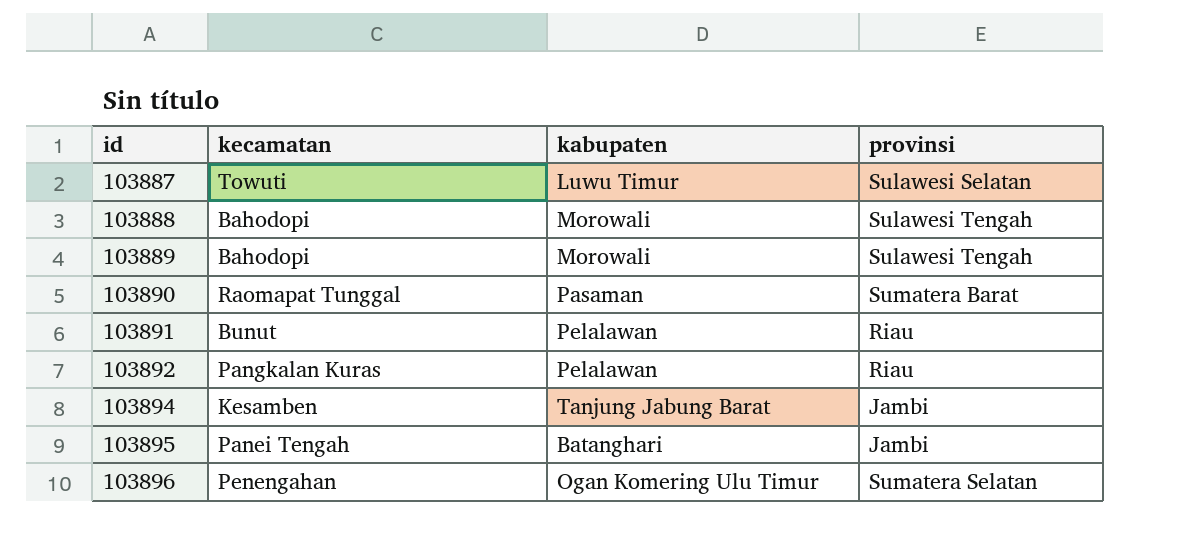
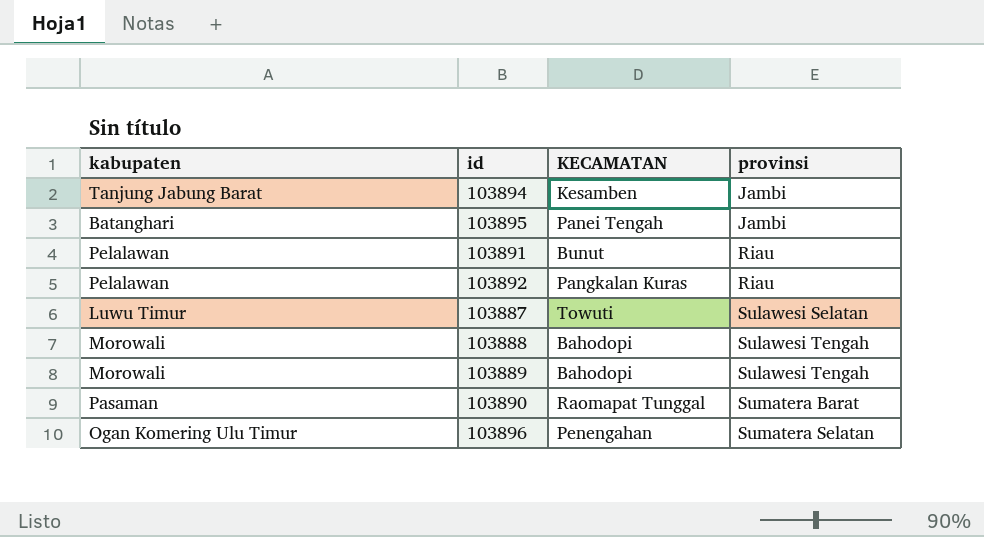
row order: id ascending -> provinsi ascending
column kabupaten | position: 3 -> 1
column name: kecamatan -> KECAMATAN

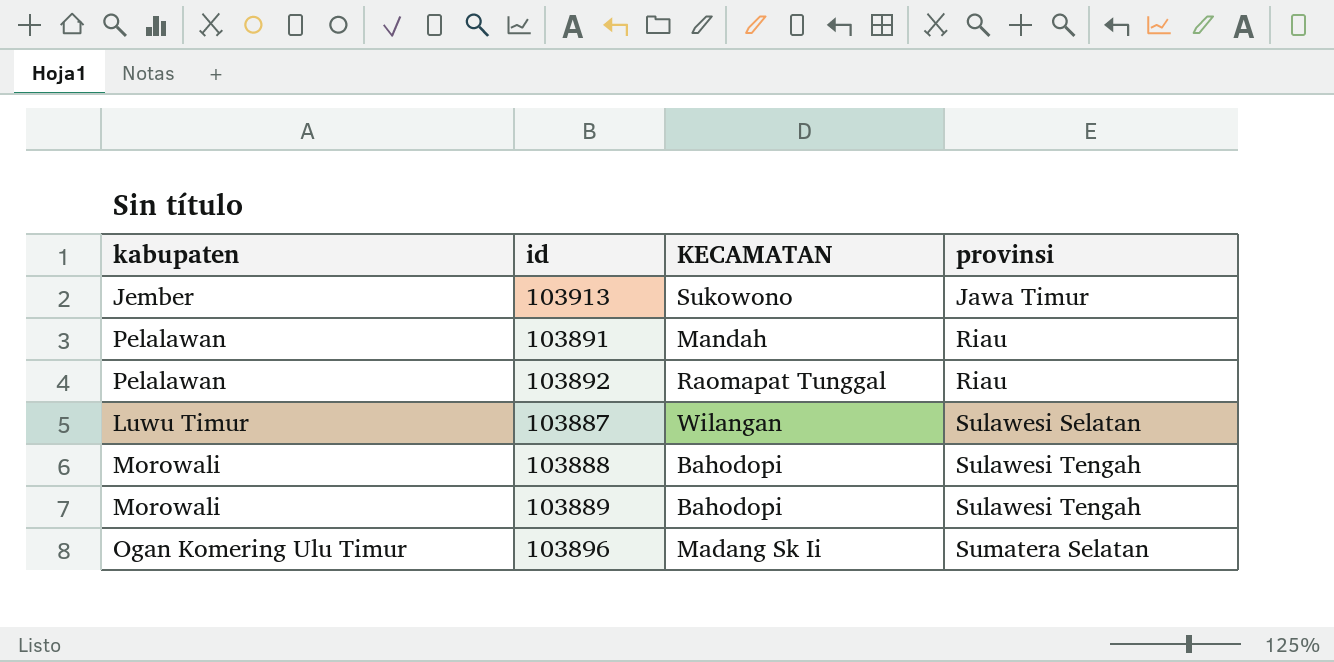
row 103894: Tanjung Jabung Barat | Kesamben | Jambi -> none
row 103895: Batanghari | Panei Tengah | Jambi -> none
row 103890: Pasaman | Raomapat Tunggal | Sumatera Barat -> none
row 103913: none -> Jember | Sukowono | Jawa Timur
103891 | KECAMATAN: Bunut -> Mandah
103892 | KECAMATAN: Pangkalan Kuras -> Raomapat Tunggal
103887 | KECAMATAN: Towuti -> Wilangan
103896 | KECAMATAN: Penengahan -> Madang Sk Ii

